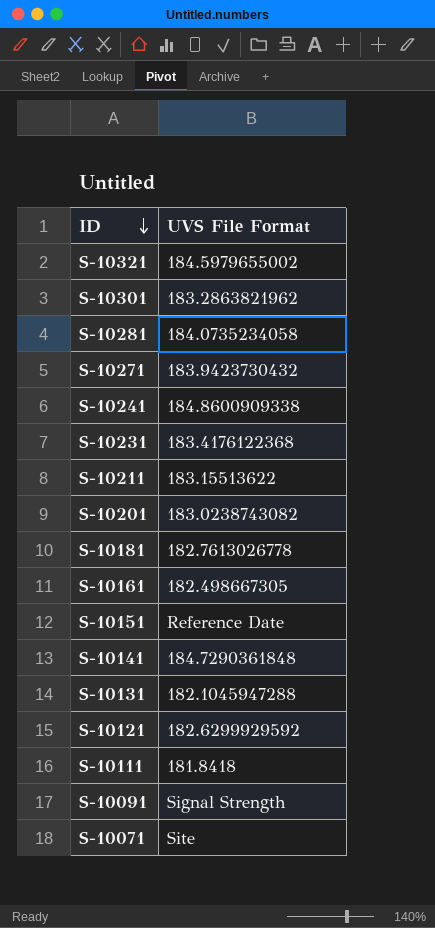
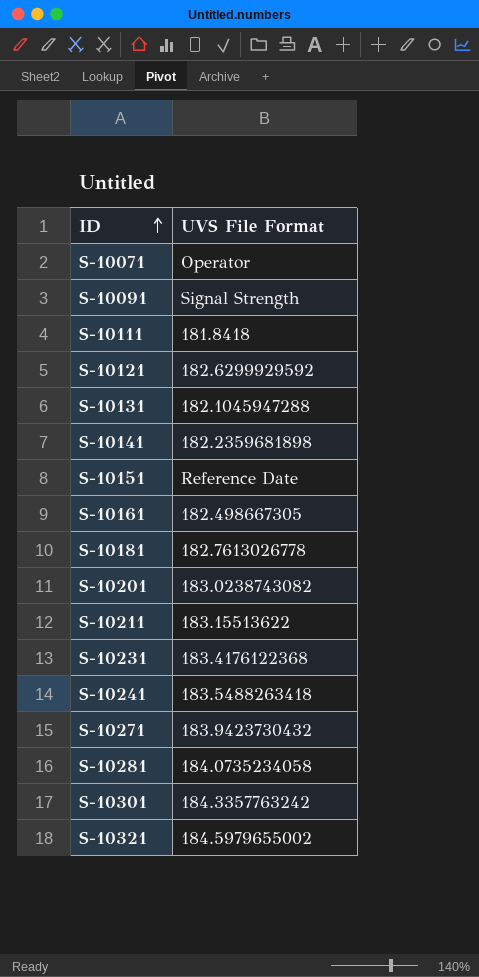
row order: ID descending -> ID ascending
S-10071 | UVS File Format: Site -> Operator
S-10141 | UVS File Format: 184.7290361848 -> 182.2359681898
S-10241 | UVS File Format: 184.8600909338 -> 183.5488263418
S-10301 | UVS File Format: 183.2863821962 -> 184.3357763242

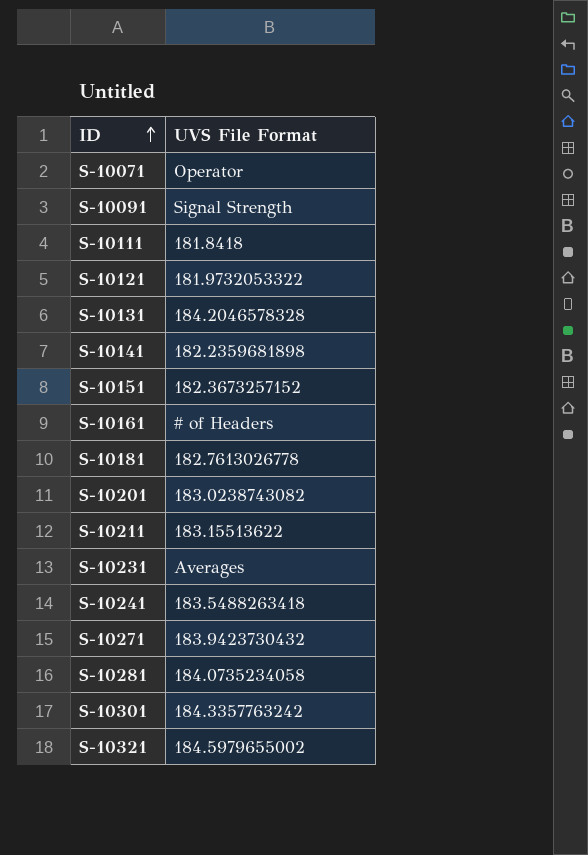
S-10121 | UVS File Format: 182.6299929592 -> 181.9732053322
S-10131 | UVS File Format: 182.1045947288 -> 184.2046578328
S-10151 | UVS File Format: Reference Date -> 182.3673257152
S-10161 | UVS File Format: 182.498667305 -> # of Headers
S-10231 | UVS File Format: 183.4176122368 -> Averages

